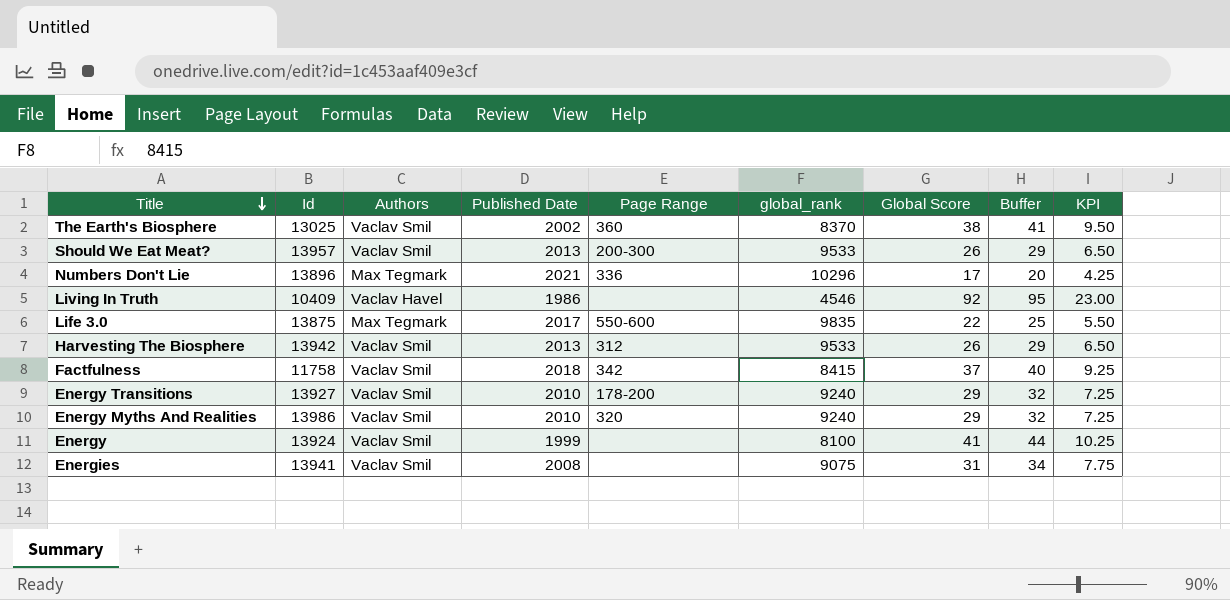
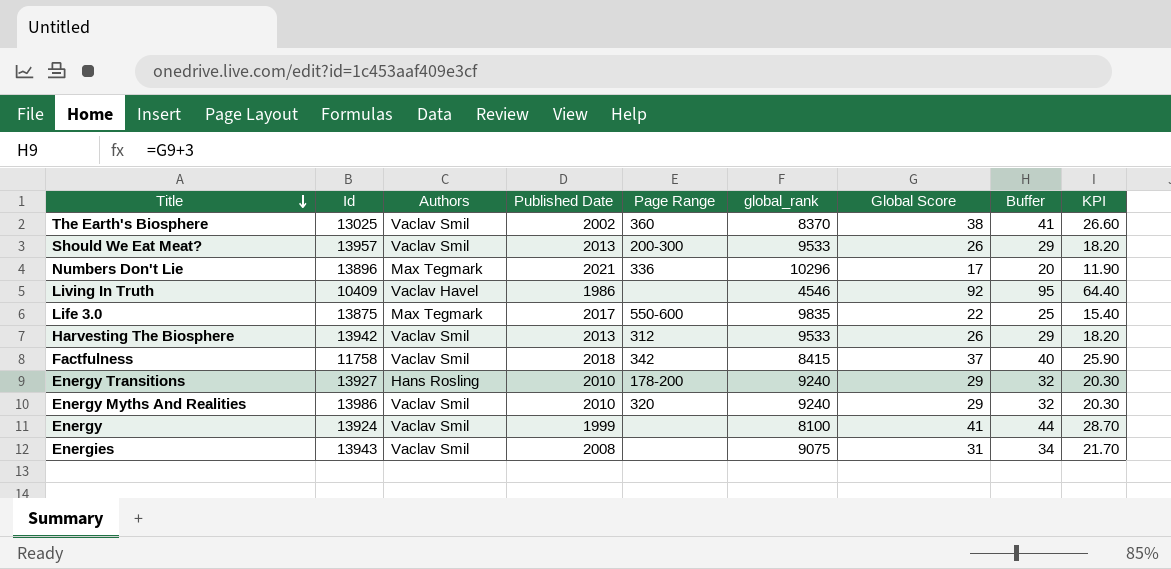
column KPI | formula: [Global Score] * 0.25 -> [Global Score] * 0.7
Energy Transitions | Authors: Vaclav Smil -> Hans Rosling
Energies | Id: 13941 -> 13943

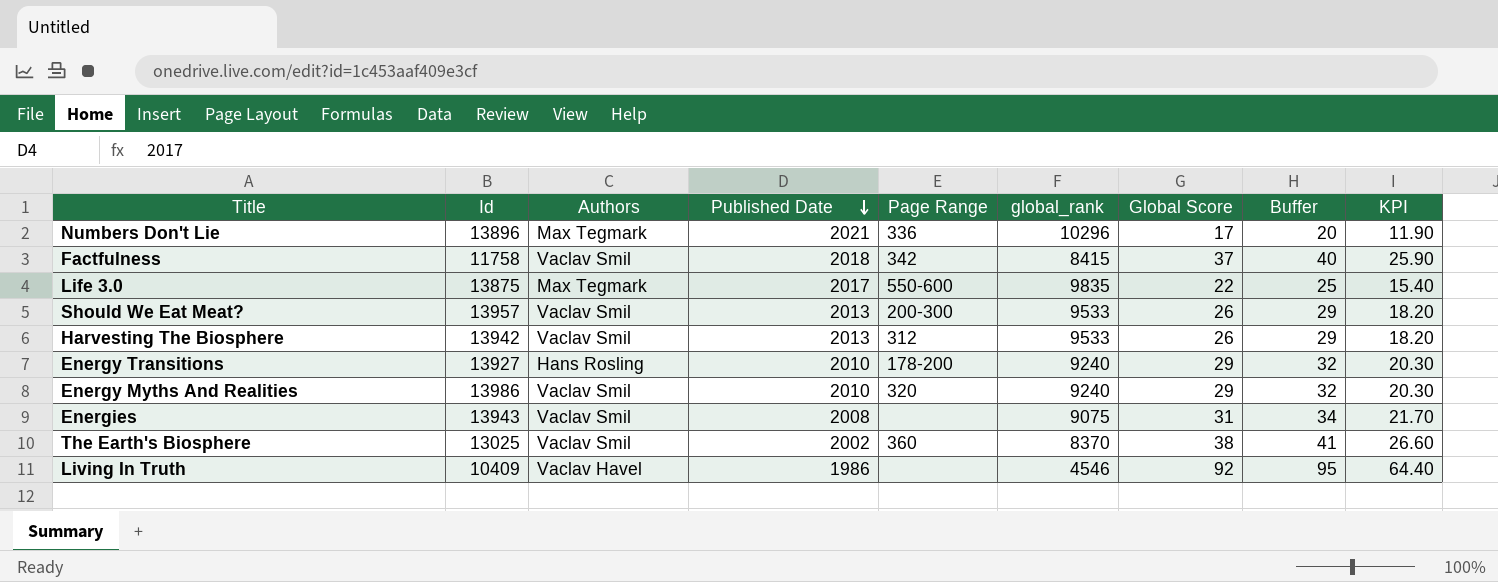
row order: Title descending -> Published Date descending
row Energy: 13924 | Vaclav Smil | 1999 | none | 8100 | 41 | 44 | 28.70 -> none

